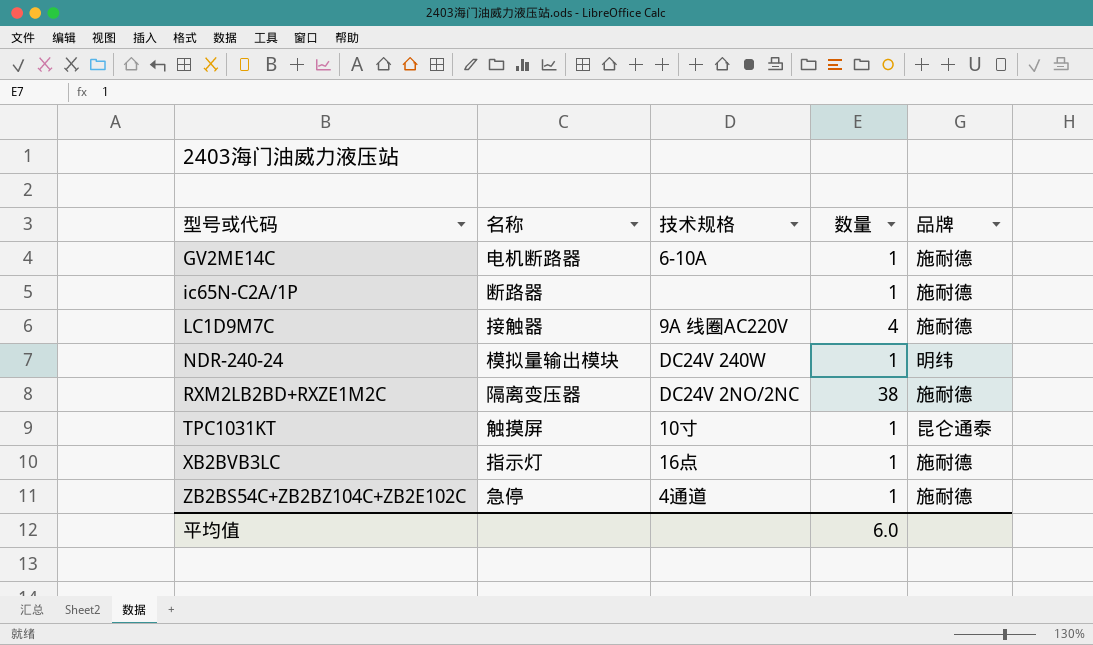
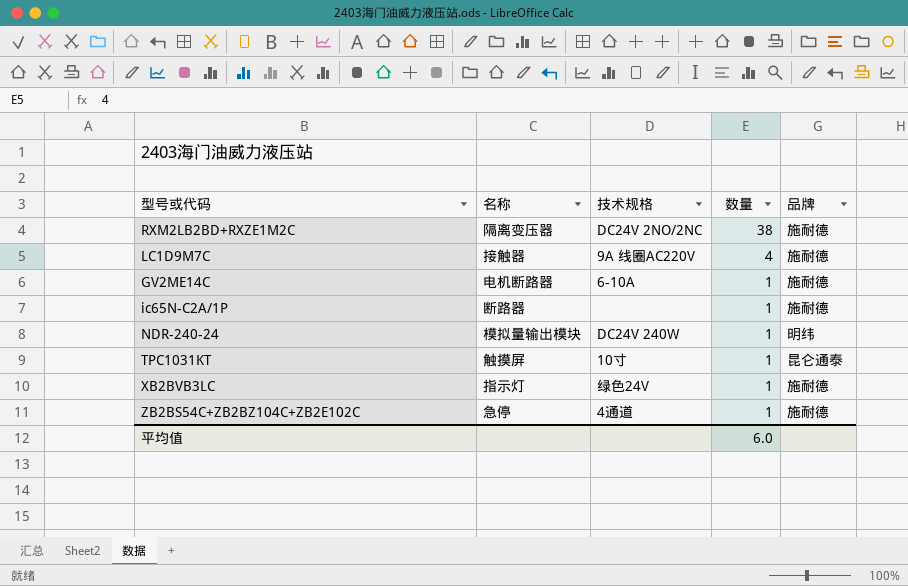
row order: 型号或代码 ascending -> 数量 descending
XB2BVB3LC | 技术规格: 16点 -> 绿色24V

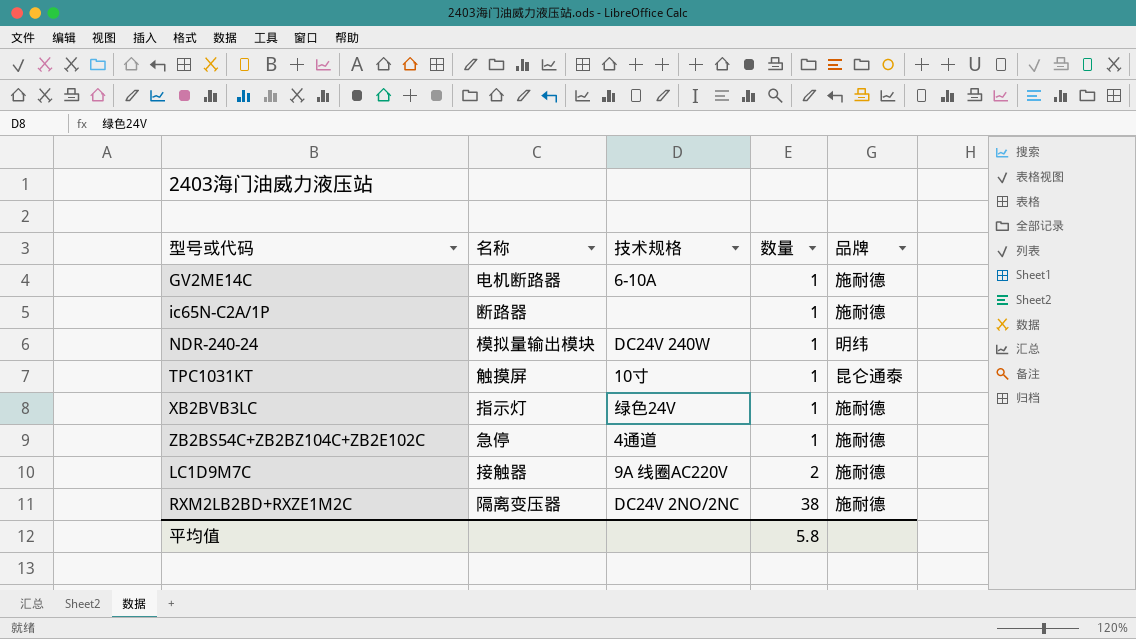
row order: 数量 descending -> 数量 ascending
LC1D9M7C | 数量: 4 -> 2
平均值 | 数量: 6.0 -> 5.8

